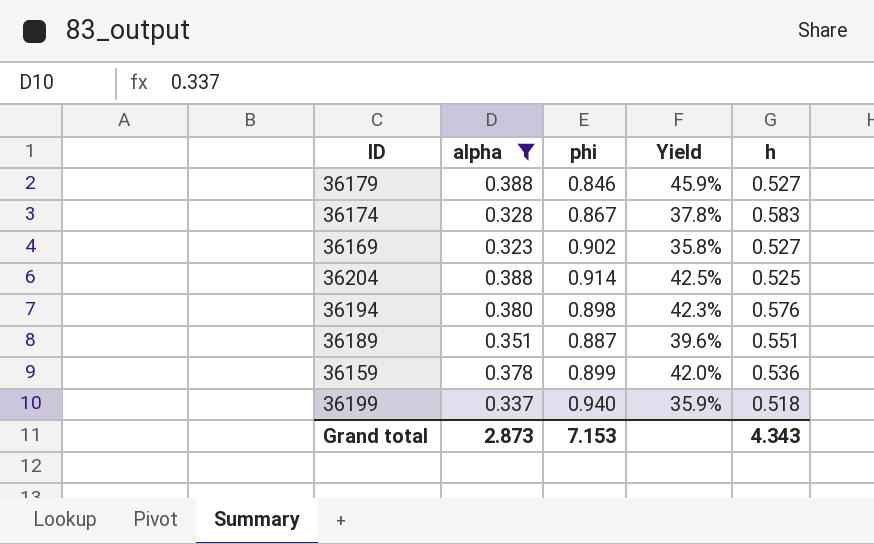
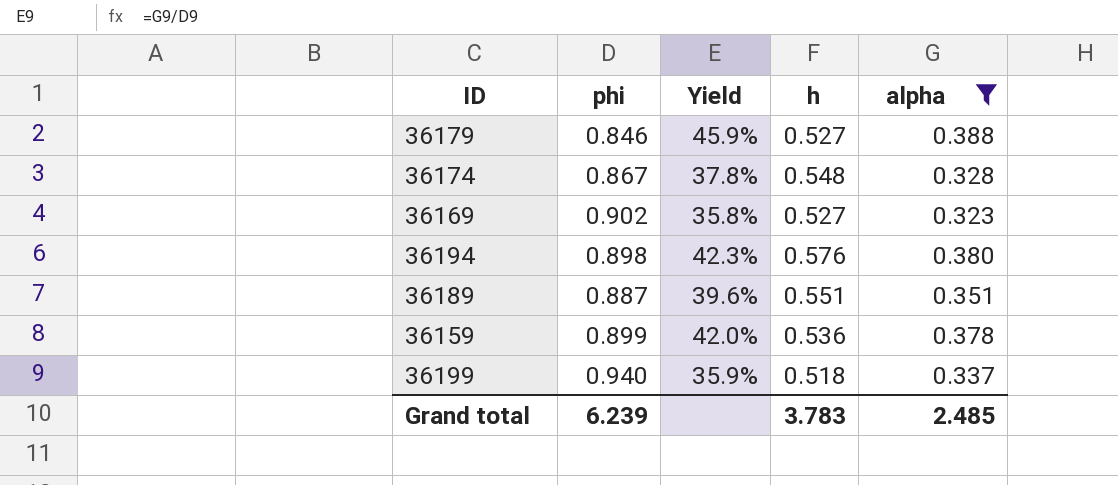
column alpha | position: 2 -> 5
row 36204: 0.388 | 0.914 | 42.5% | 0.525 -> none
36174 | h: 0.583 -> 0.548
Grand total | phi: 7.153 -> 6.239
Grand total | h: 4.343 -> 3.783
Grand total | alpha: 2.873 -> 2.485

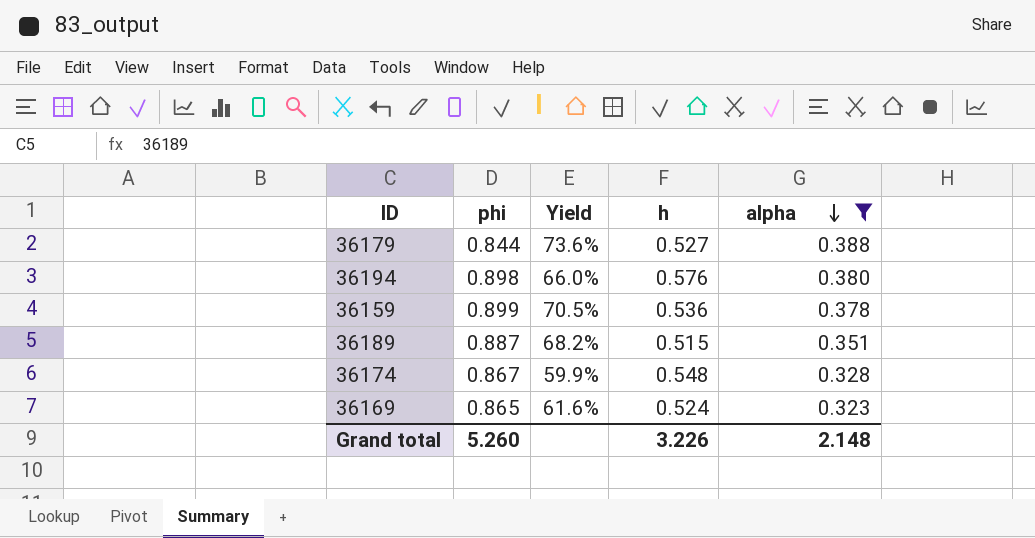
row order: none -> alpha descending
column Yield | formula: [alpha] / [phi] -> [alpha] / [h]
row 36199: 0.940 | 35.9% | 0.518 | 0.337 -> none
36179 | phi: 0.846 -> 0.844
36189 | h: 0.551 -> 0.515
36169 | phi: 0.902 -> 0.865
36169 | h: 0.527 -> 0.524
Grand total | phi: 6.239 -> 5.260
Grand total | h: 3.783 -> 3.226
Grand total | alpha: 2.485 -> 2.148

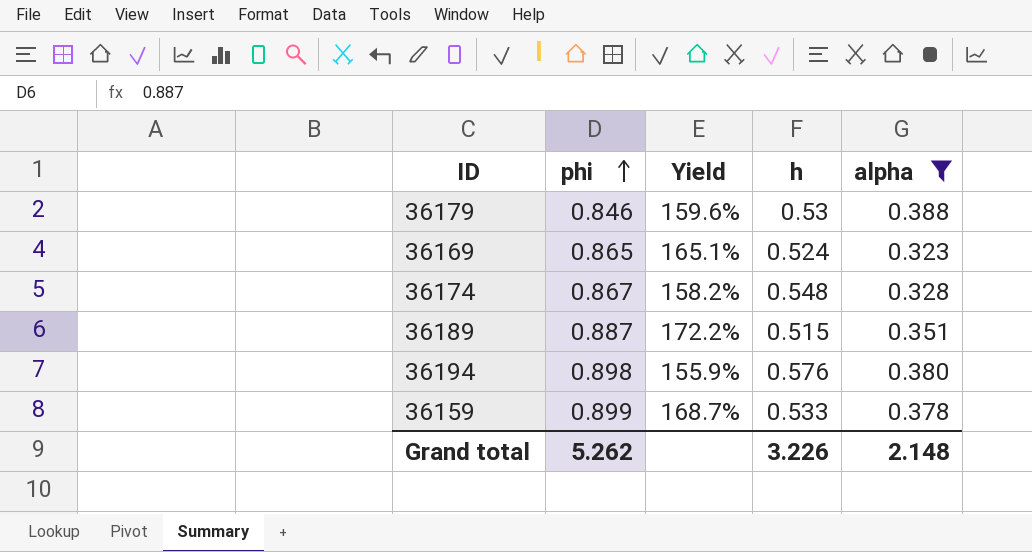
row order: alpha descending -> phi ascending
column Yield | formula: [alpha] / [h] -> [phi] / [h]
36179 | phi: 0.844 -> 0.846
36179 | h: 0.527 -> 0.53
36159 | h: 0.536 -> 0.533
Grand total | phi: 5.260 -> 5.262

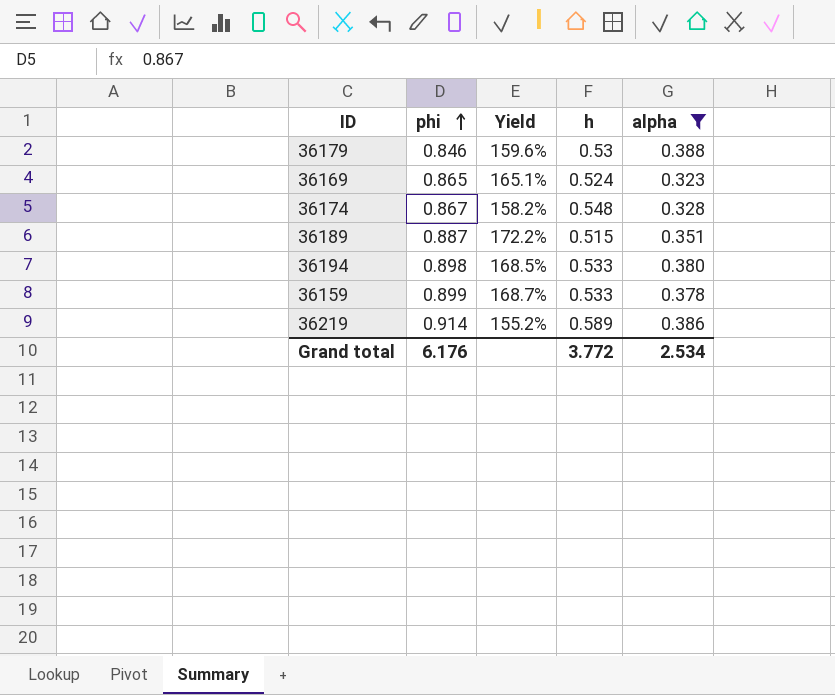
36194 | Yield: 155.9% -> 168.5%
36194 | h: 0.576 -> 0.533
row 36219: none -> 0.914 | 155.2% | 0.589 | 0.386
Grand total | phi: 5.262 -> 6.176
Grand total | h: 3.226 -> 3.772
Grand total | alpha: 2.148 -> 2.534

